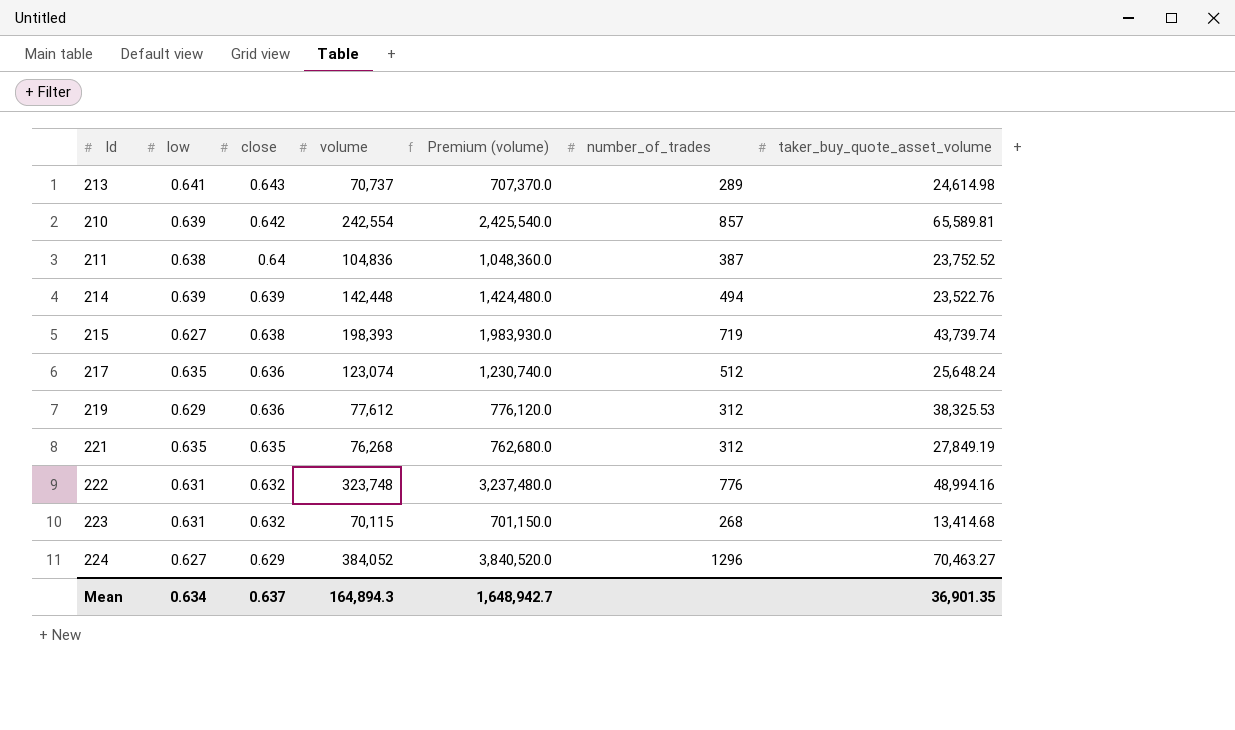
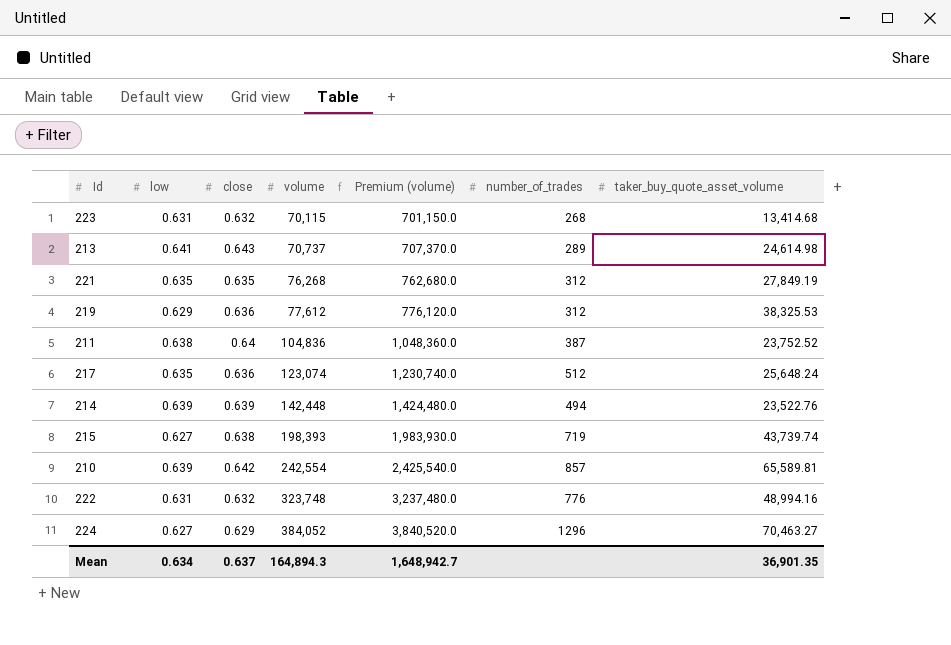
row order: close descending -> volume ascending

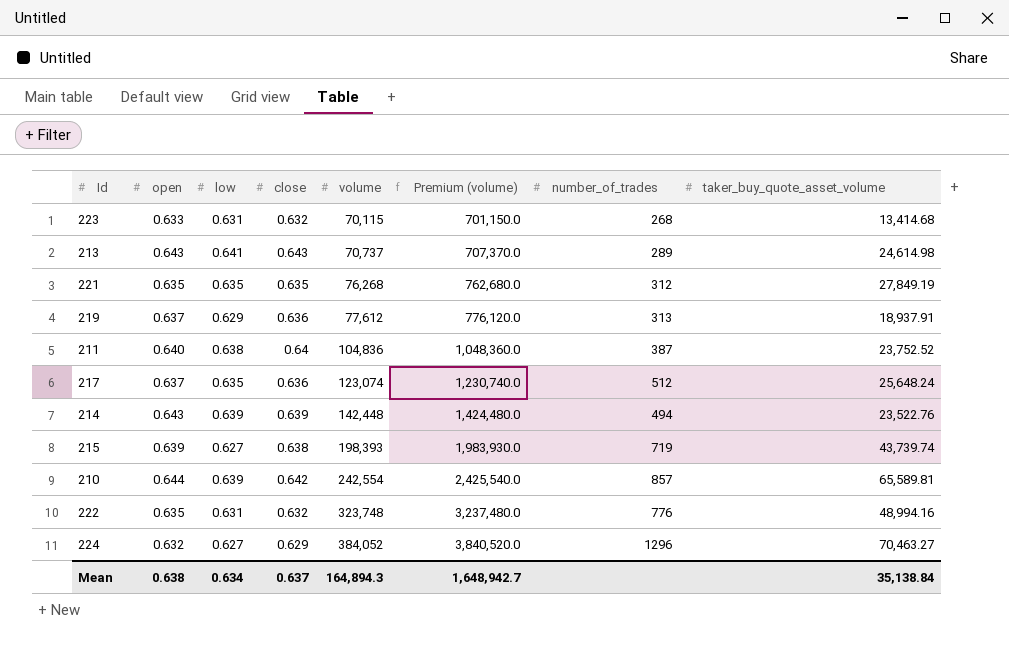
column open | position: none -> 2
219 | number_of_trades: 312 -> 313
219 | taker_buy_quote_asset_volume: 38,325.53 -> 18,937.91
Mean | taker_buy_quote_asset_volume: 36,901.35 -> 35,138.84

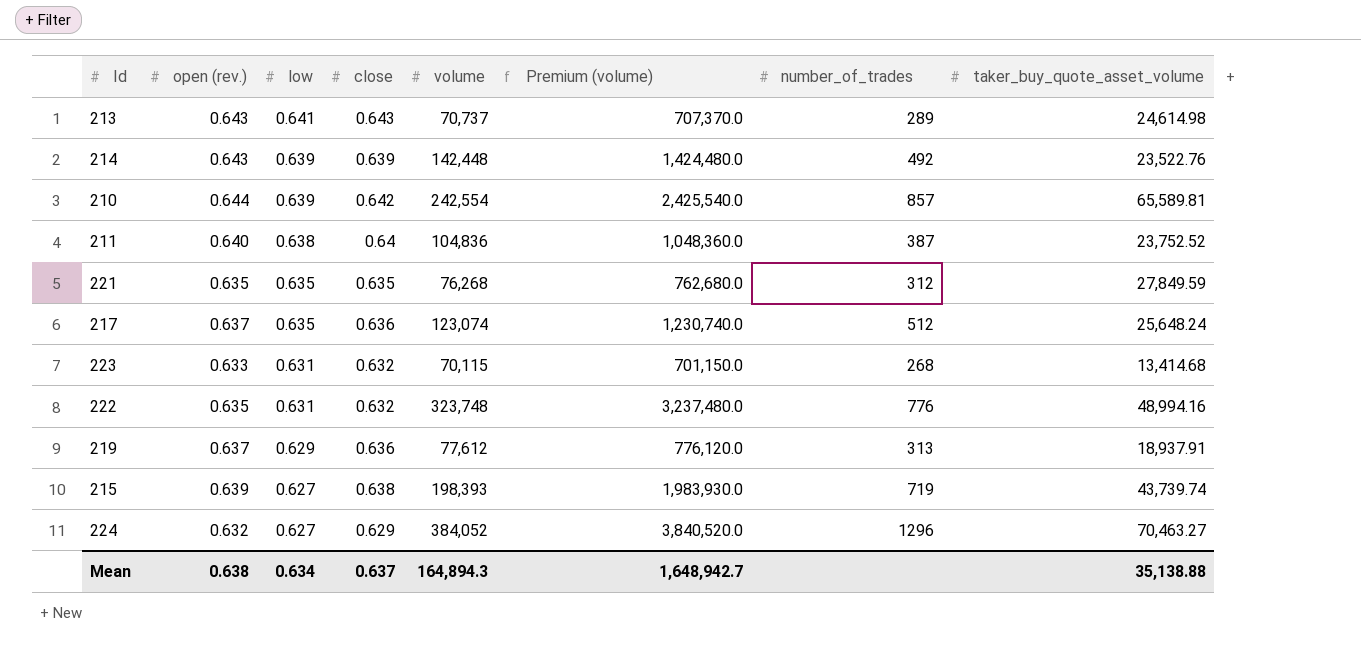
row order: volume ascending -> low descending
column name: open -> open (rev.)
214 | number_of_trades: 494 -> 492
221 | taker_buy_quote_asset_volume: 27,849.19 -> 27,849.59
Mean | taker_buy_quote_asset_volume: 35,138.84 -> 35,138.88

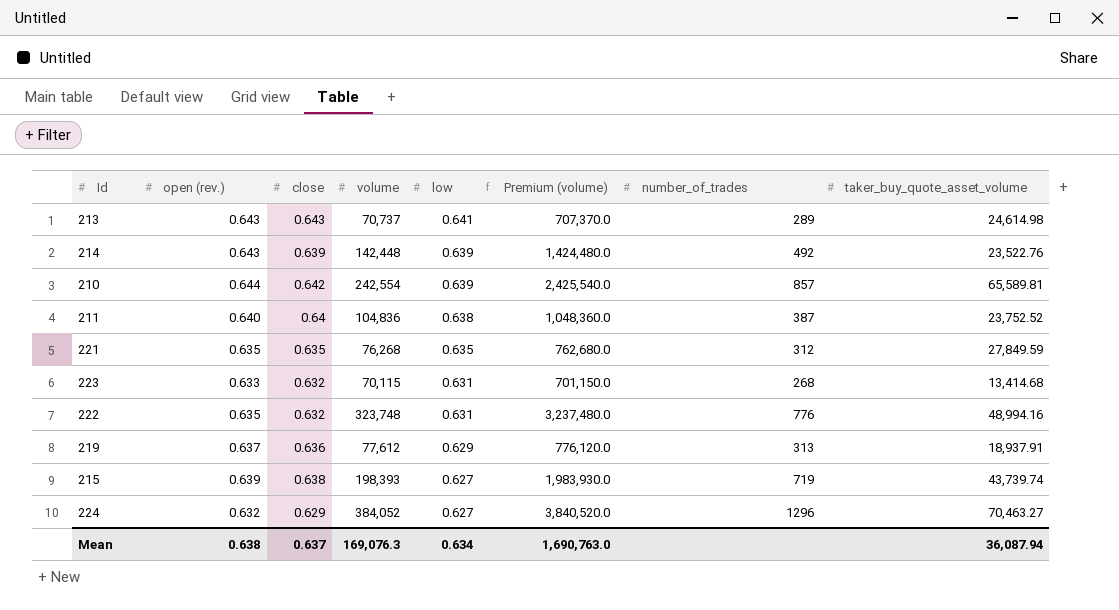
column low | position: 3 -> 5
row 217: 0.637 | 0.635 | 0.636 | 123,074 | 1,230,740.0 | 512 | 25,648.24 -> none
Mean | volume: 164,894.3 -> 169,076.3
Mean | Premium (volume): 1,648,942.7 -> 1,690,763.0
Mean | taker_buy_quote_asset_volume: 35,138.88 -> 36,087.94

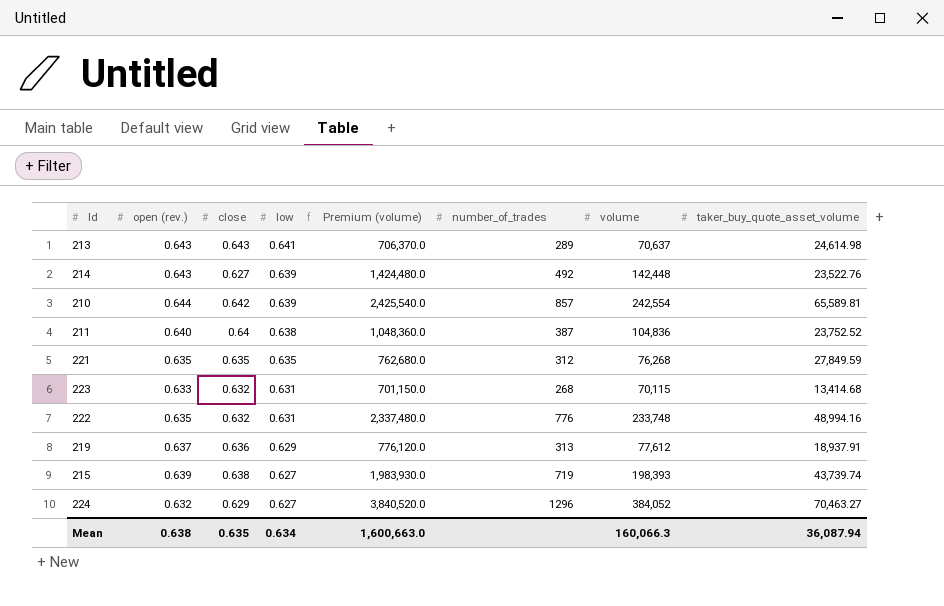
column volume | position: 4 -> 7
213 | Premium (volume): 707,370.0 -> 706,370.0
213 | volume: 70,737 -> 70,637
214 | close: 0.639 -> 0.627
222 | Premium (volume): 3,237,480.0 -> 2,337,480.0
222 | volume: 323,748 -> 233,748
Mean | close: 0.637 -> 0.635
Mean | Premium (volume): 1,690,763.0 -> 1,600,663.0
Mean | volume: 169,076.3 -> 160,066.3

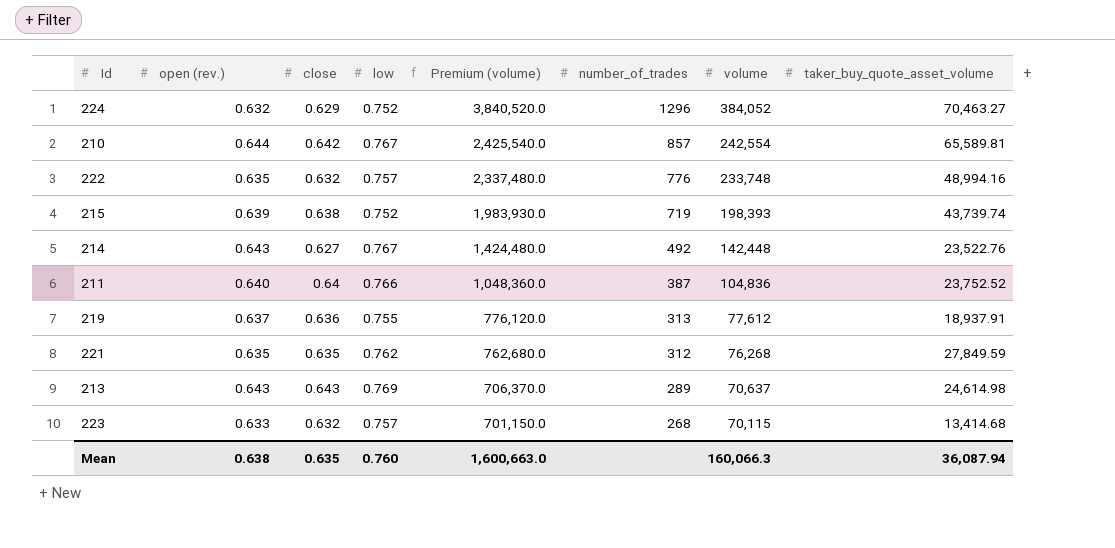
row order: low descending -> Premium (volume) descending
224 | low: 0.627 -> 0.752
210 | low: 0.639 -> 0.767
222 | low: 0.631 -> 0.757
215 | low: 0.627 -> 0.752
214 | low: 0.639 -> 0.767
211 | low: 0.638 -> 0.766
219 | low: 0.629 -> 0.755
221 | low: 0.635 -> 0.762
213 | low: 0.641 -> 0.769
223 | low: 0.631 -> 0.757
Mean | low: 0.634 -> 0.760

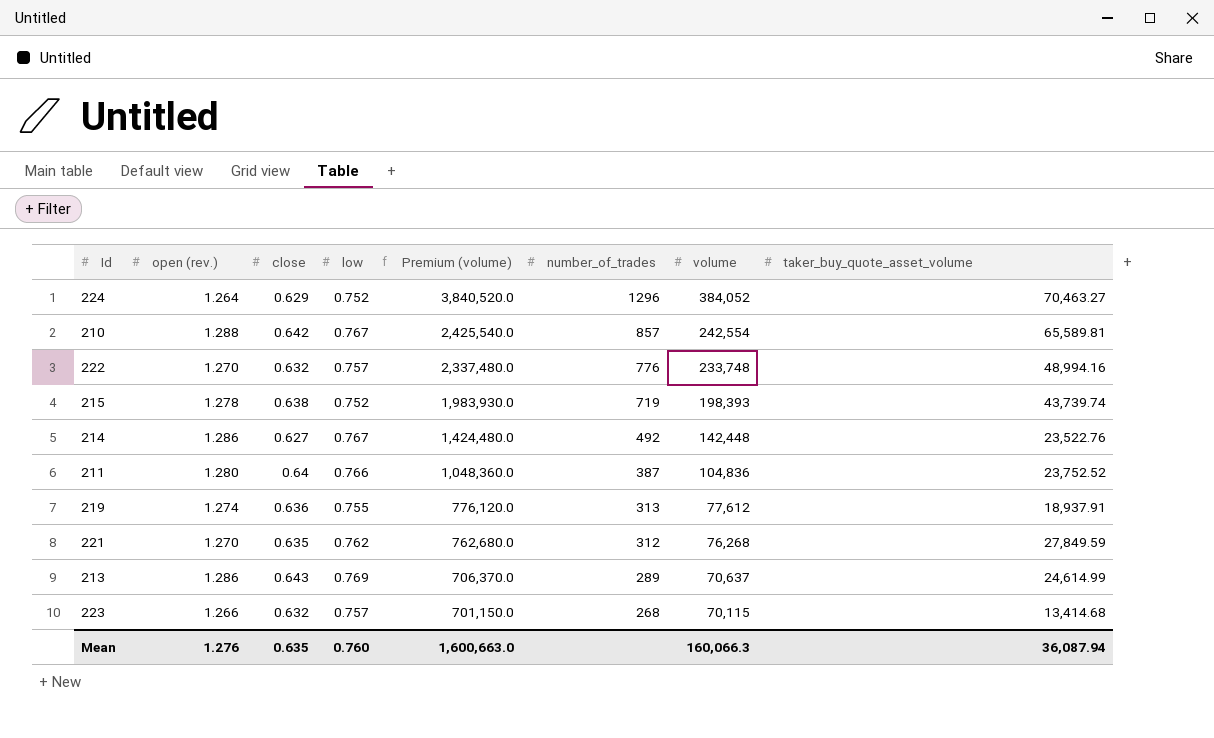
224 | open (rev.): 0.632 -> 1.264
210 | open (rev.): 0.644 -> 1.288
222 | open (rev.): 0.635 -> 1.270
215 | open (rev.): 0.639 -> 1.278
214 | open (rev.): 0.643 -> 1.286
211 | open (rev.): 0.640 -> 1.280
219 | open (rev.): 0.637 -> 1.274
221 | open (rev.): 0.635 -> 1.270
213 | open (rev.): 0.643 -> 1.286
213 | taker_buy_quote_asset_volume: 24,614.98 -> 24,614.99
223 | open (rev.): 0.633 -> 1.266
Mean | open (rev.): 0.638 -> 1.276

